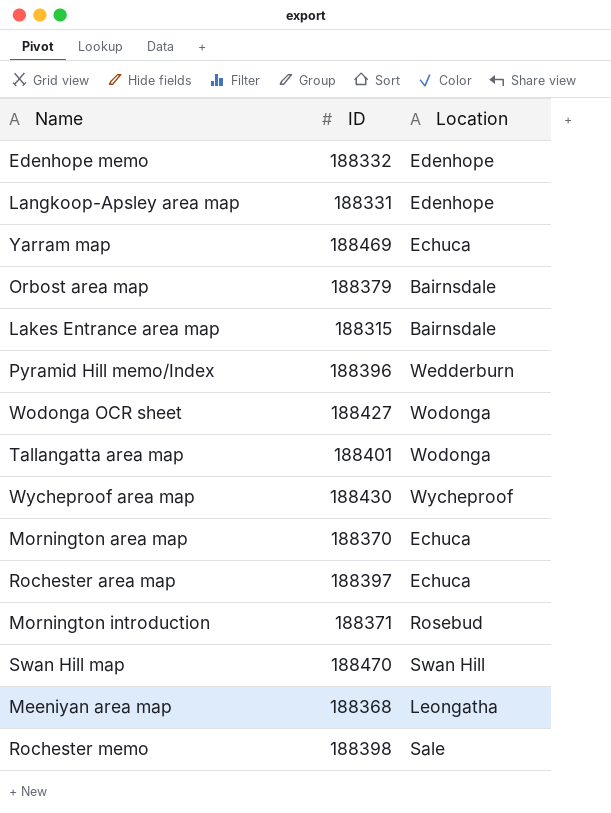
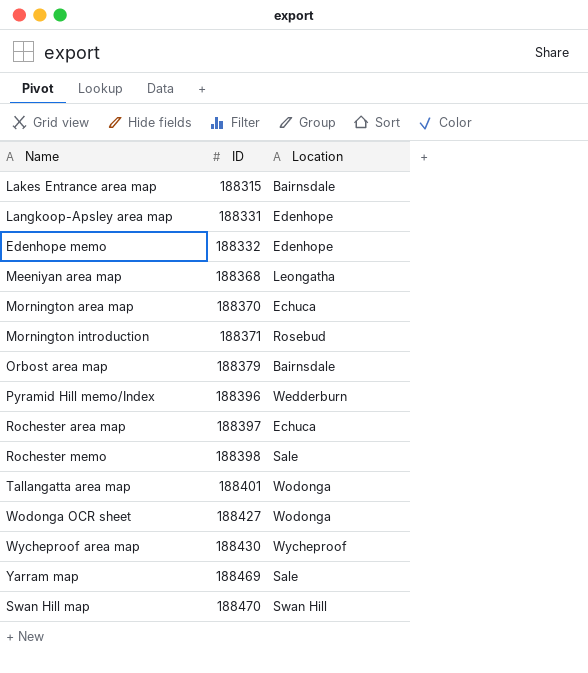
row order: none -> ID ascending
Yarram map | Location: Echuca -> Sale

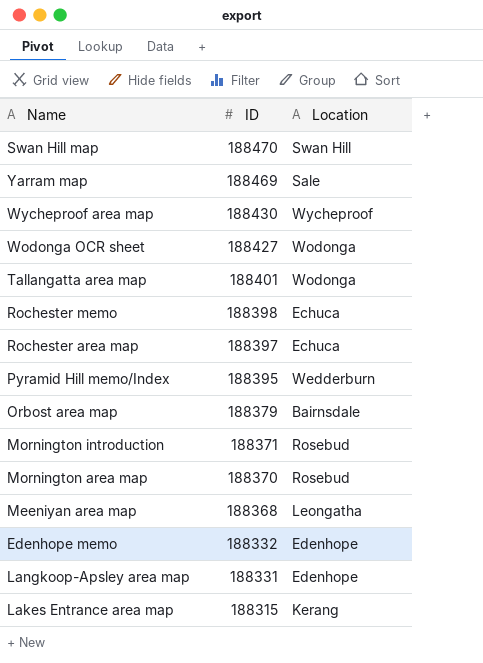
row order: ID ascending -> ID descending
Rochester memo | Location: Sale -> Echuca
Pyramid Hill memo/Index | ID: 188396 -> 188395
Mornington area map | Location: Echuca -> Rosebud
Lakes Entrance area map | Location: Bairnsdale -> Kerang

